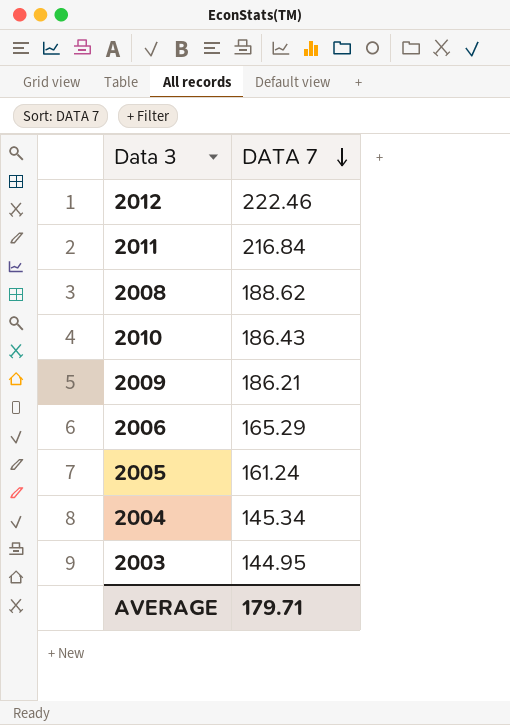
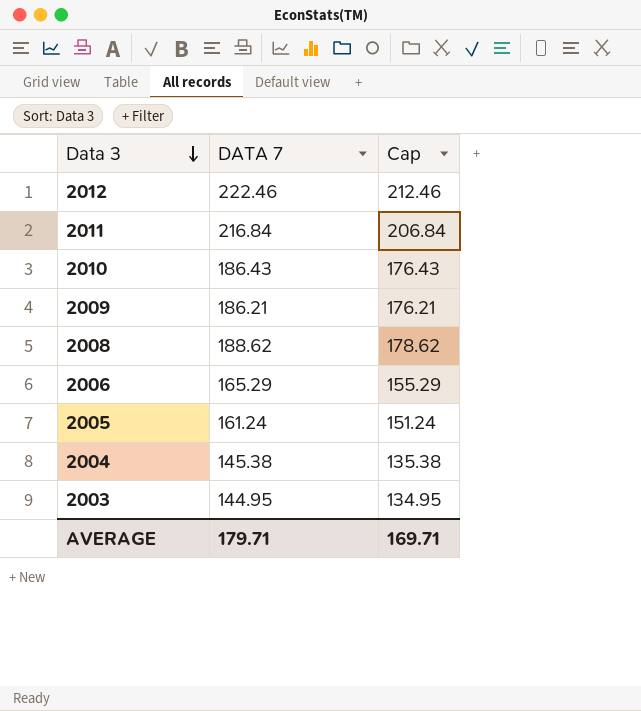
row order: DATA 7 descending -> Data 3 descending
column Cap | formula: none -> [DATA 7] - 10
2004 | DATA 7: 145.34 -> 145.38

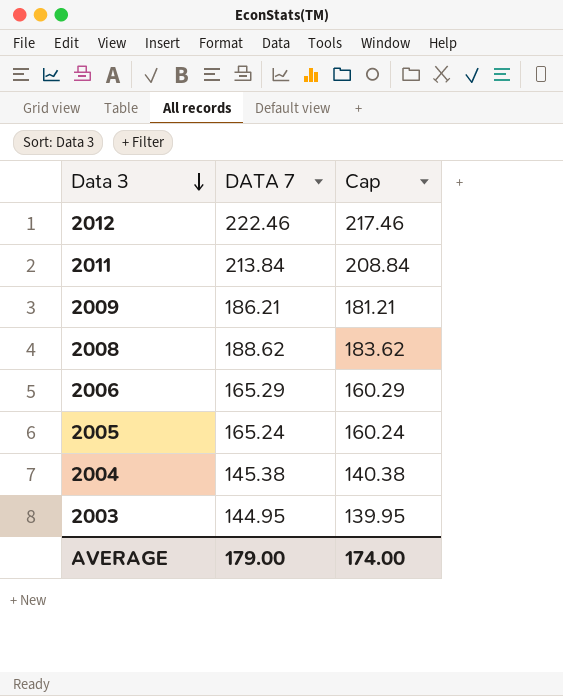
column Cap | formula: [DATA 7] - 10 -> [DATA 7] - 5
row 2010: 186.43 | 176.43 -> none
2011 | DATA 7: 216.84 -> 213.84
2005 | DATA 7: 161.24 -> 165.24
AVERAGE | DATA 7: 179.71 -> 179.00
AVERAGE | Cap: 169.71 -> 174.00

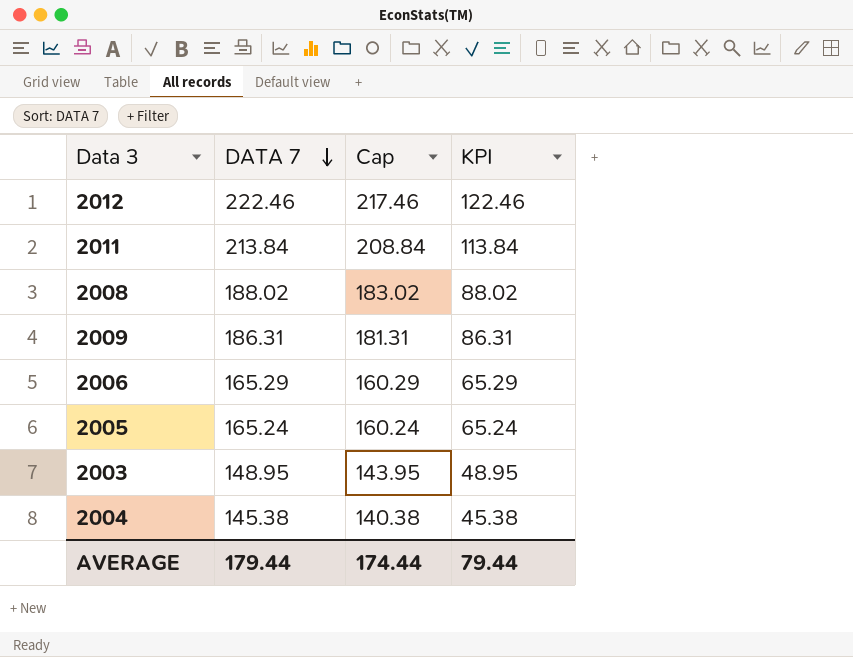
row order: Data 3 descending -> DATA 7 descending
column KPI | formula: none -> [DATA 7] - 100
2008 | DATA 7: 188.62 -> 188.02
2008 | Cap: 183.62 -> 183.02
2009 | DATA 7: 186.21 -> 186.31
2009 | Cap: 181.21 -> 181.31
2003 | DATA 7: 144.95 -> 148.95
2003 | Cap: 139.95 -> 143.95
AVERAGE | DATA 7: 179.00 -> 179.44
AVERAGE | Cap: 174.00 -> 174.44

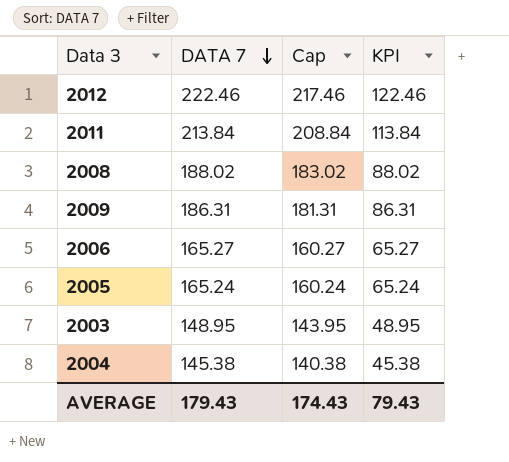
2006 | DATA 7: 165.29 -> 165.27
2006 | Cap: 160.29 -> 160.27
2006 | KPI: 65.29 -> 65.27
AVERAGE | DATA 7: 179.44 -> 179.43
AVERAGE | Cap: 174.44 -> 174.43
AVERAGE | KPI: 79.44 -> 79.43

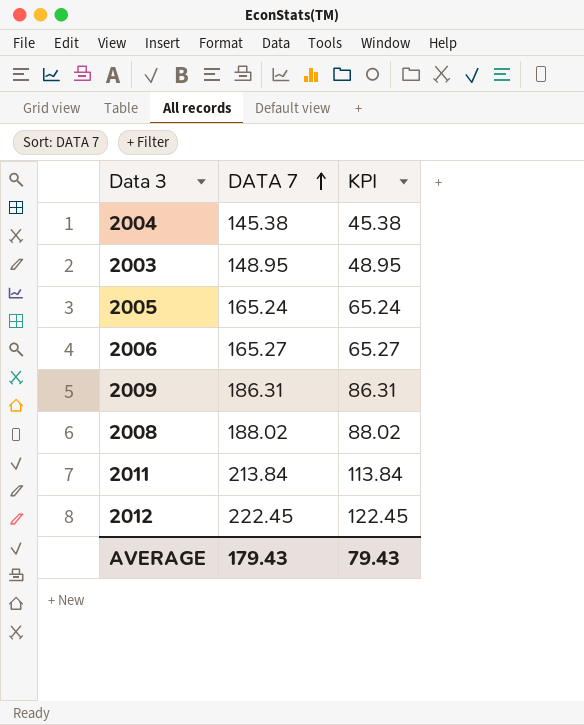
row order: DATA 7 descending -> DATA 7 ascending
column Cap | formula: [DATA 7] - 5 -> none
2012 | DATA 7: 222.46 -> 222.45
2012 | KPI: 122.46 -> 122.45

